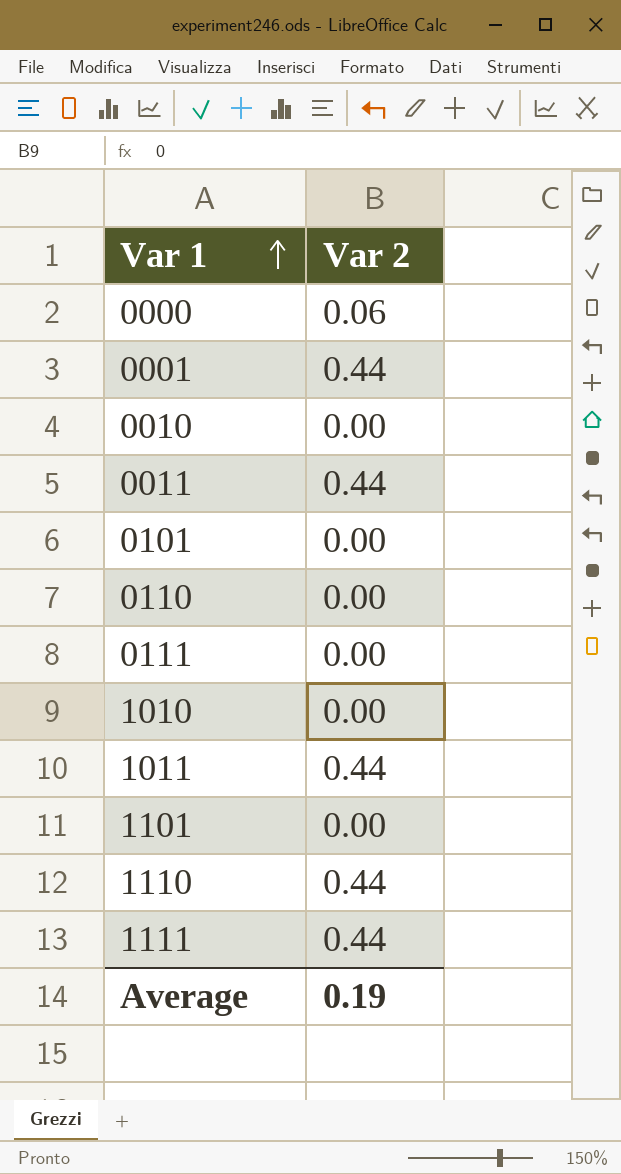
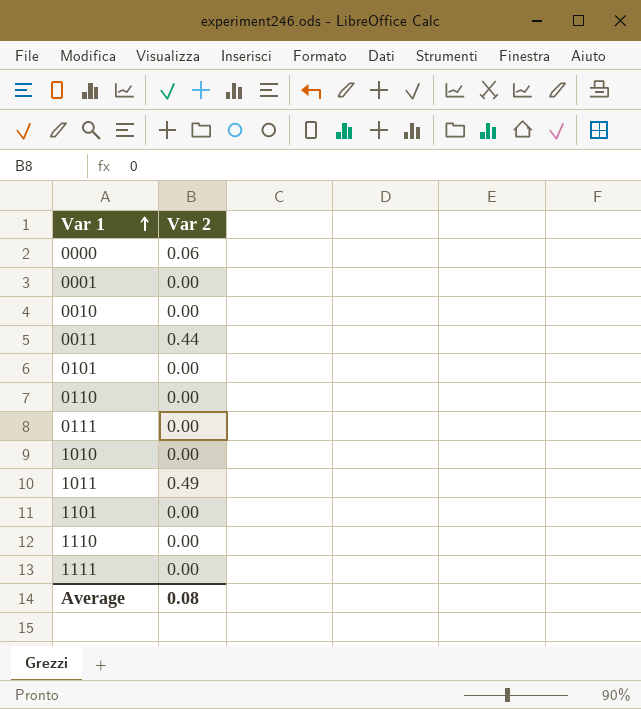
0001 | Var 2: 0.44 -> 0.00
1011 | Var 2: 0.44 -> 0.49
1110 | Var 2: 0.44 -> 0.00
1111 | Var 2: 0.44 -> 0.00
Average | Var 2: 0.19 -> 0.08

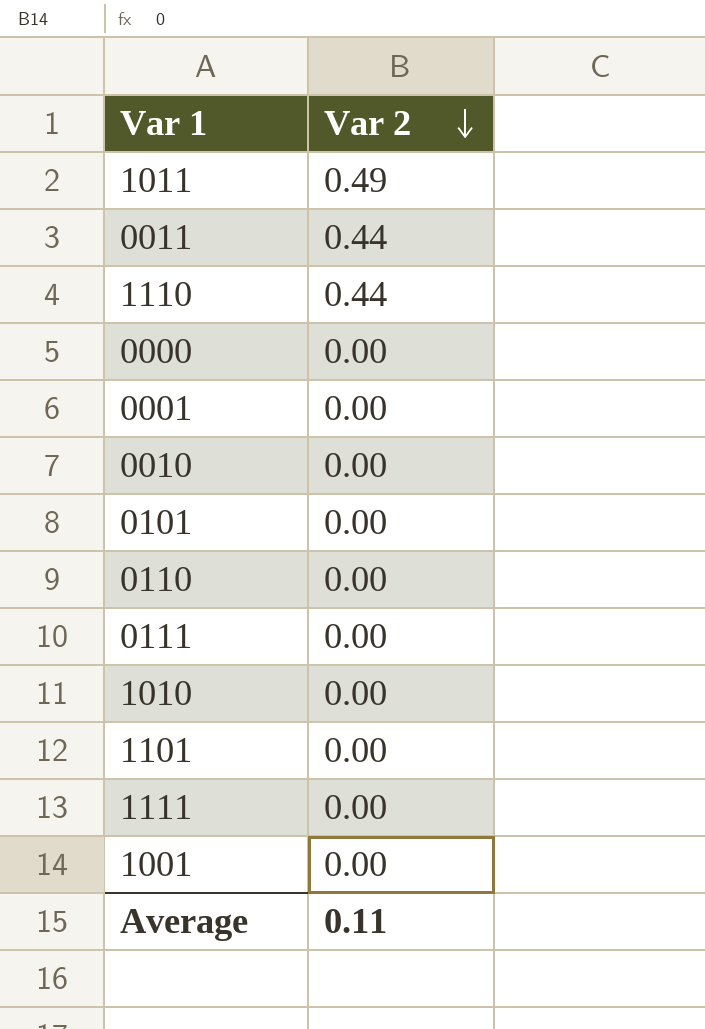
row order: Var 1 ascending -> Var 2 descending
1110 | Var 2: 0.00 -> 0.44
0000 | Var 2: 0.06 -> 0.00
row 1001: none -> 0.00
Average | Var 2: 0.08 -> 0.11

